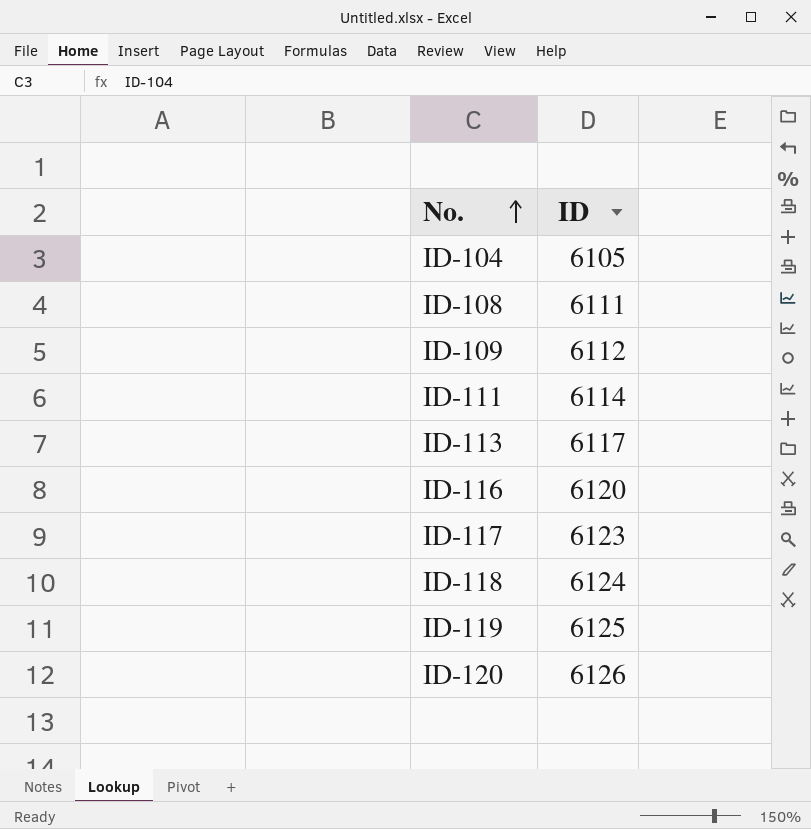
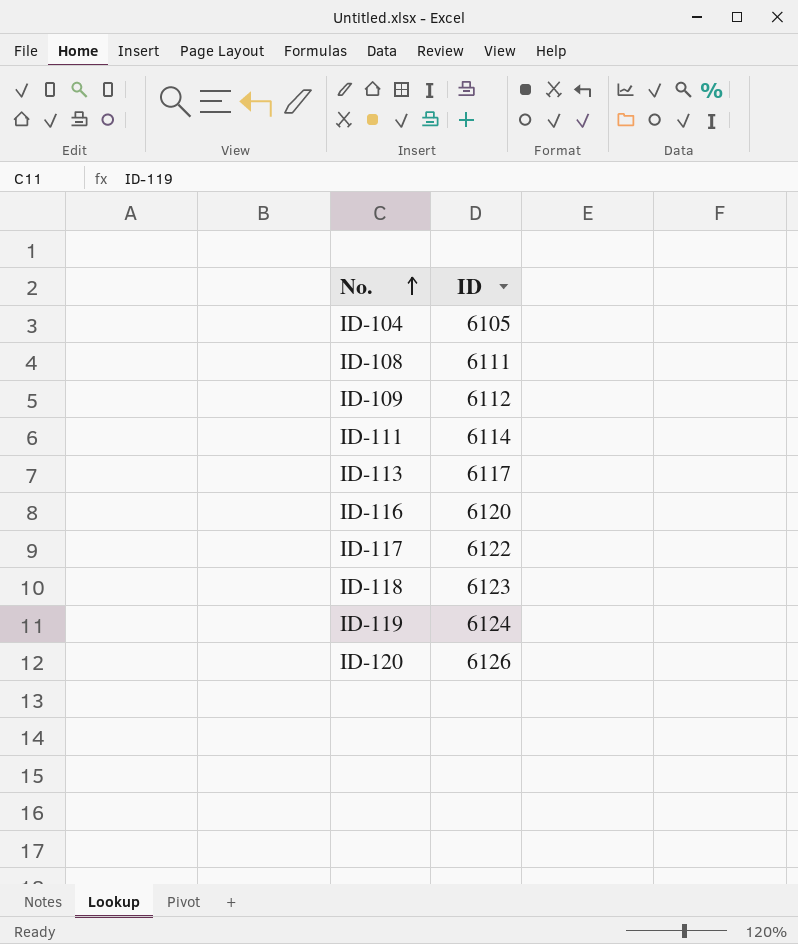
ID-117 | ID: 6123 -> 6122
ID-118 | ID: 6124 -> 6123
ID-119 | ID: 6125 -> 6124

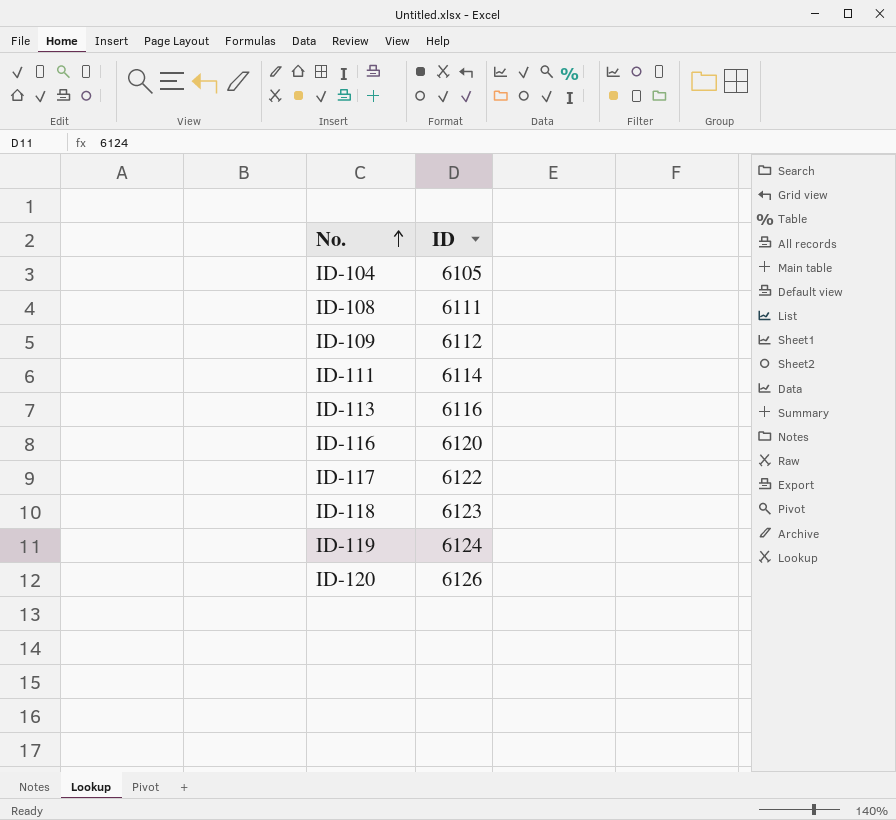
ID-113 | ID: 6117 -> 6116

